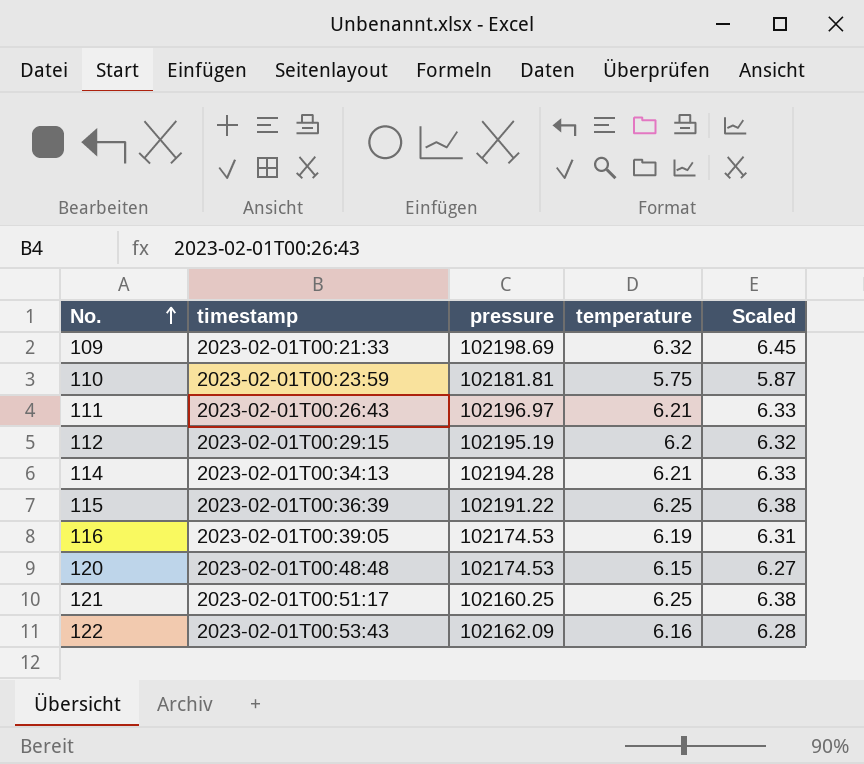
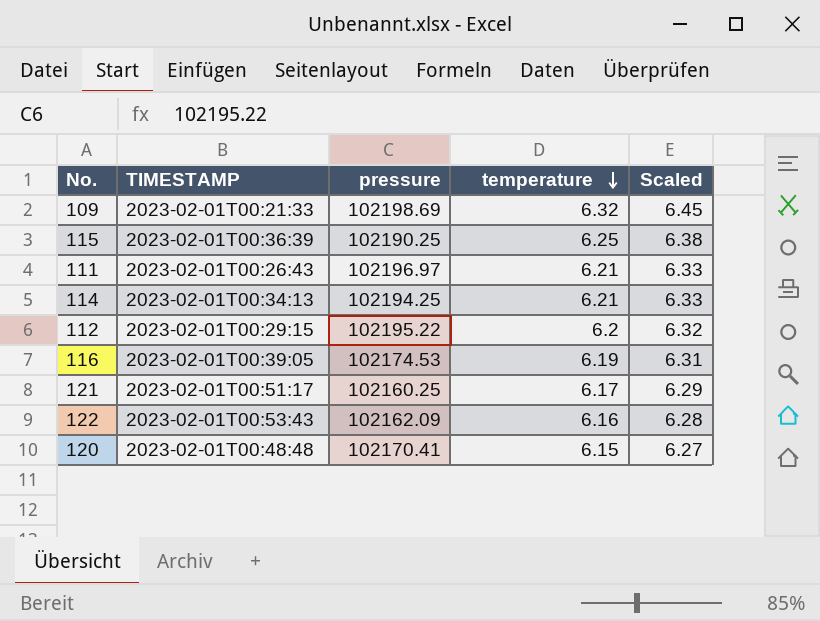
row order: No. ascending -> temperature descending
column name: timestamp -> TIMESTAMP
row 110: 2023-02-01T00:23:59 | 102181.81 | 5.75 | 5.87 -> none
115 | pressure: 102191.22 -> 102190.25
114 | pressure: 102194.28 -> 102194.25
112 | pressure: 102195.19 -> 102195.22
121 | temperature: 6.25 -> 6.17
121 | Scaled: 6.38 -> 6.29
120 | pressure: 102174.53 -> 102170.41

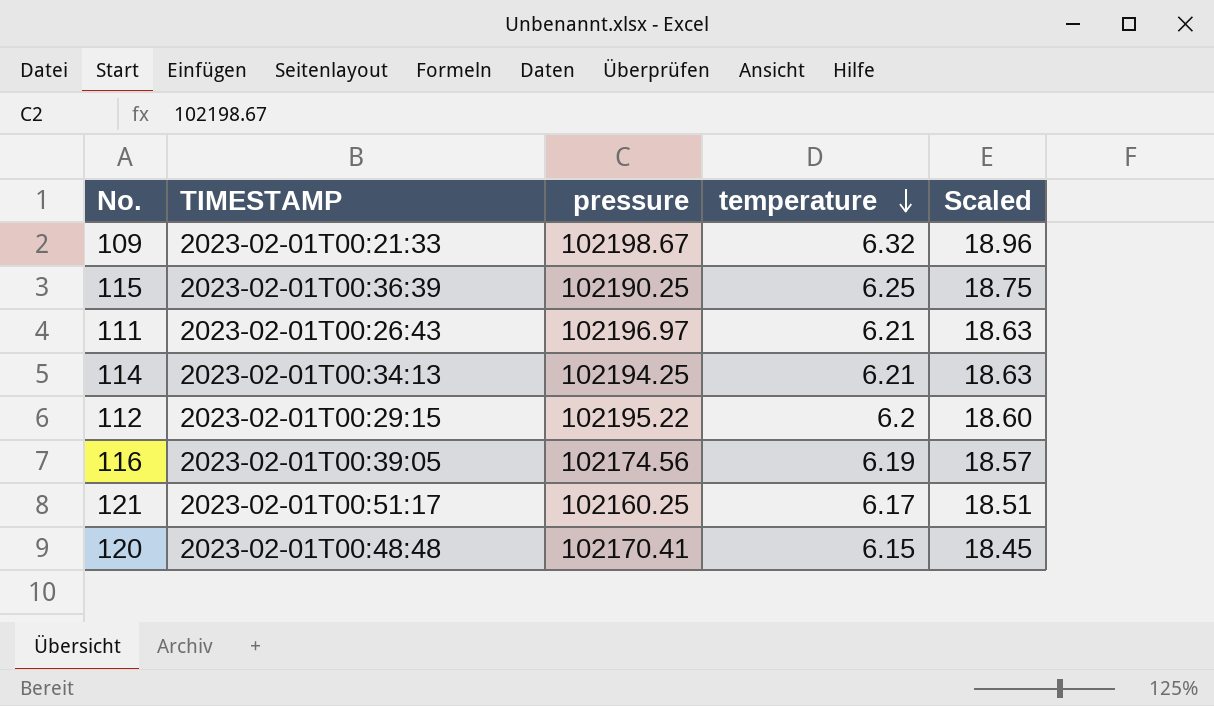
column Scaled | formula: [temperature] * 1.02 -> [temperature] * 3
row 122: 2023-02-01T00:53:43 | 102162.09 | 6.16 | 6.28 -> none
109 | pressure: 102198.69 -> 102198.67
116 | pressure: 102174.53 -> 102174.56

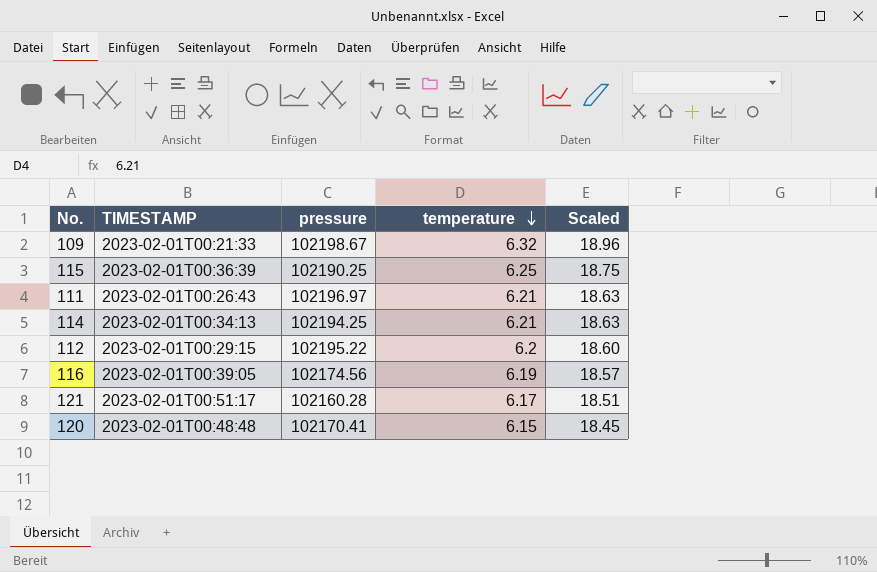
121 | pressure: 102160.25 -> 102160.28

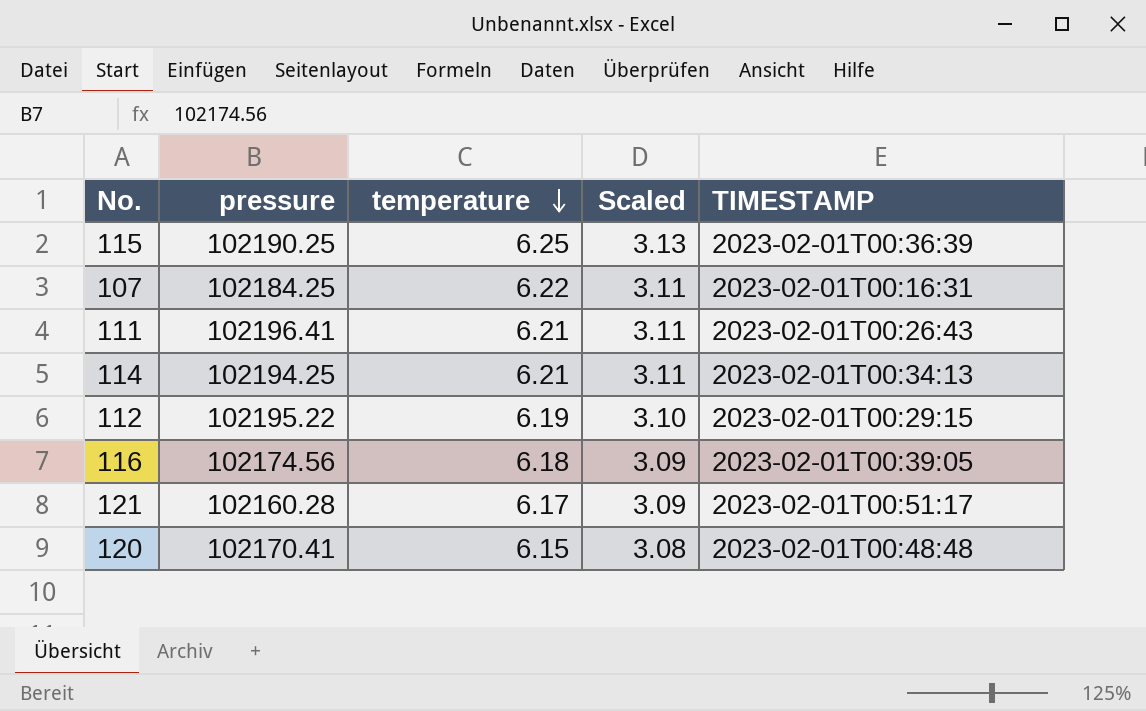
column Scaled | formula: [temperature] * 3 -> [temperature] * 0.5
column TIMESTAMP | position: 2 -> 5
row 109: 2023-02-01T00:21:33 | 102198.67 | 6.32 | 18.96 -> none
row 107: none -> 102184.25 | 6.22 | 3.11 | 2023-02-01T00:16:31
111 | pressure: 102196.97 -> 102196.41
112 | temperature: 6.2 -> 6.19
116 | temperature: 6.19 -> 6.18

